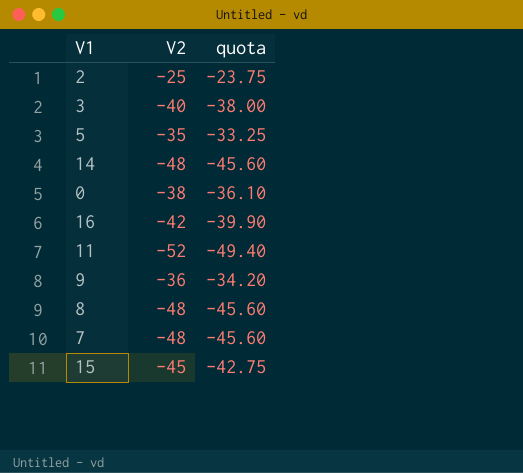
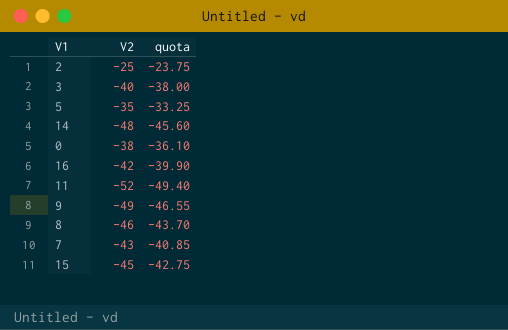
9 | V2: -36 -> -49
9 | quota: -34.20 -> -46.55
8 | V2: -48 -> -46
8 | quota: -45.60 -> -43.70
7 | V2: -48 -> -43
7 | quota: -45.60 -> -40.85

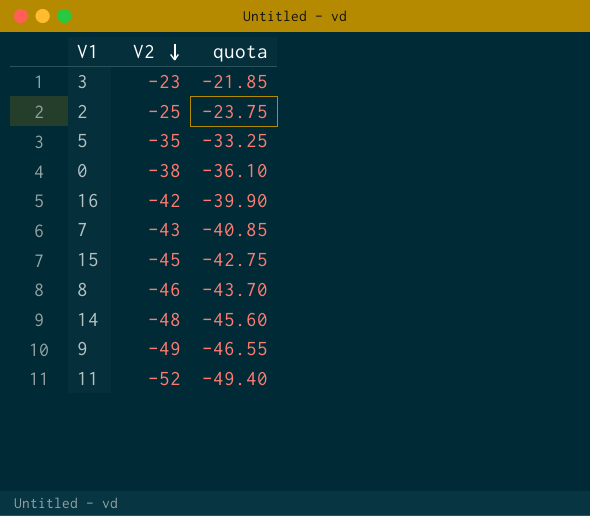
row order: none -> V2 descending
3 | V2: -40 -> -23
3 | quota: -38.00 -> -21.85

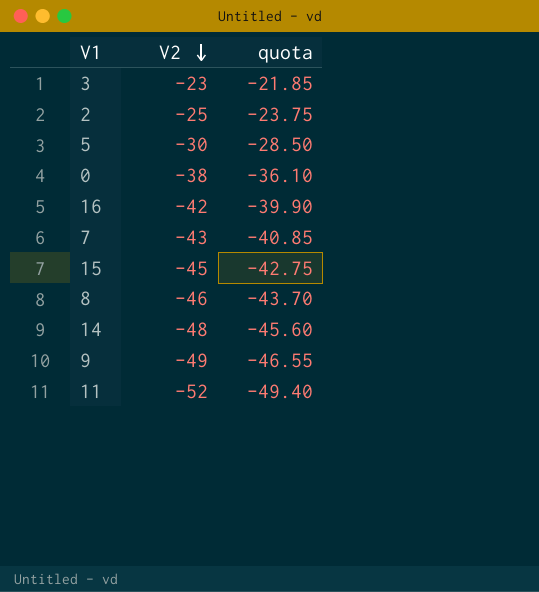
5 | V2: -35 -> -30
5 | quota: -33.25 -> -28.50

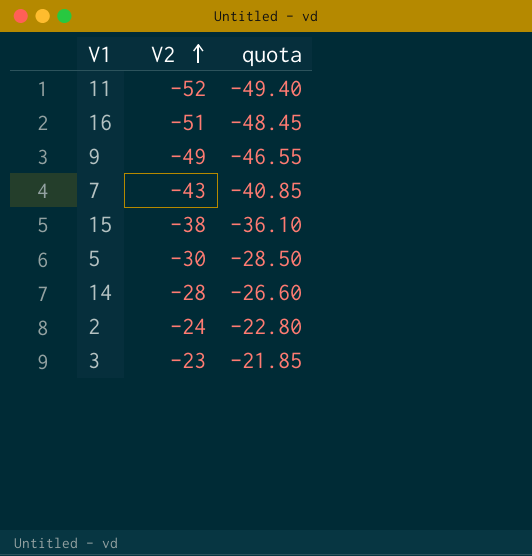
row order: V2 descending -> V2 ascending
row 0: -38 | -36.10 -> none
row 8: -46 | -43.70 -> none
16 | V2: -42 -> -51
16 | quota: -39.90 -> -48.45
15 | V2: -45 -> -38
15 | quota: -42.75 -> -36.10
14 | V2: -48 -> -28
14 | quota: -45.60 -> -26.60
2 | V2: -25 -> -24
2 | quota: -23.75 -> -22.80

